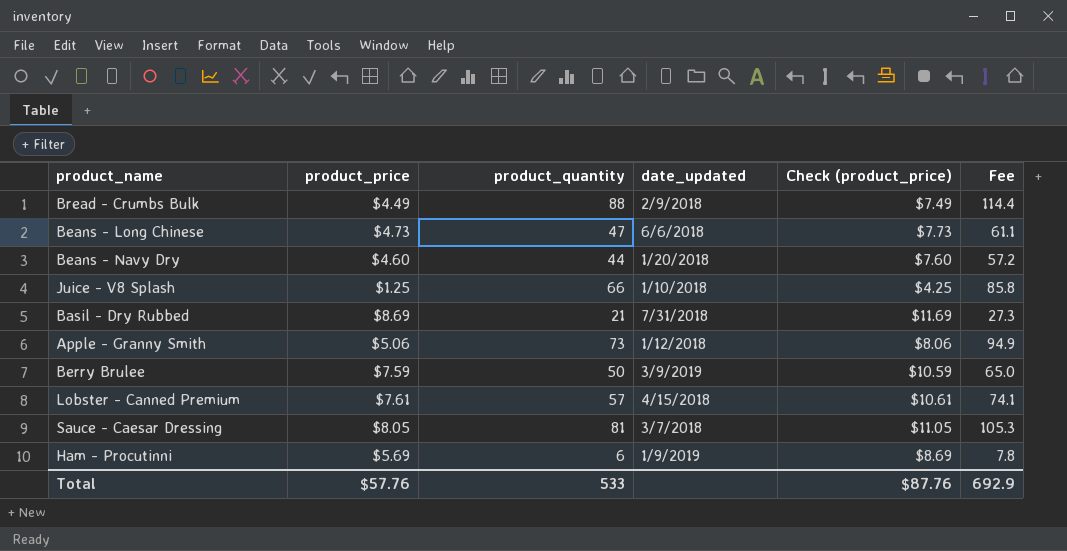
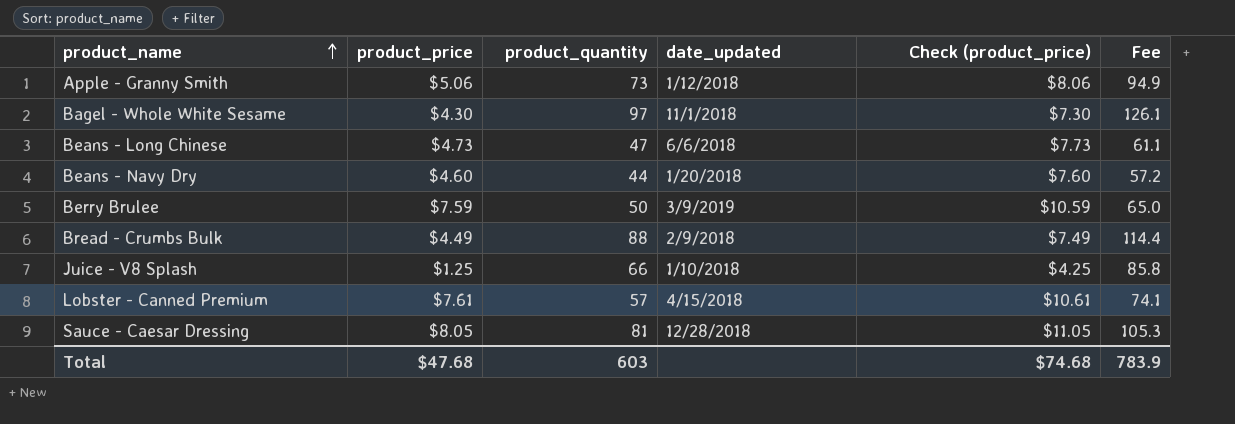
row order: none -> product_name ascending
row Basil - Dry Rubbed: $8.69 | 21 | 7/31/2018 | $11.69 | 27.3 -> none
row Ham - Procutinni: $5.69 | 6 | 1/9/2019 | $8.69 | 7.8 -> none
row Bagel - Whole White Sesame: none -> $4.30 | 97 | 11/1/2018 | $7.30 | 126.1
Sauce - Caesar Dressing | date_updated: 3/7/2018 -> 12/28/2018
Total | product_price: $57.76 -> $47.68
Total | product_quantity: 533 -> 603
Total | Check (product_price): $87.76 -> $74.68
Total | Fee: 692.9 -> 783.9

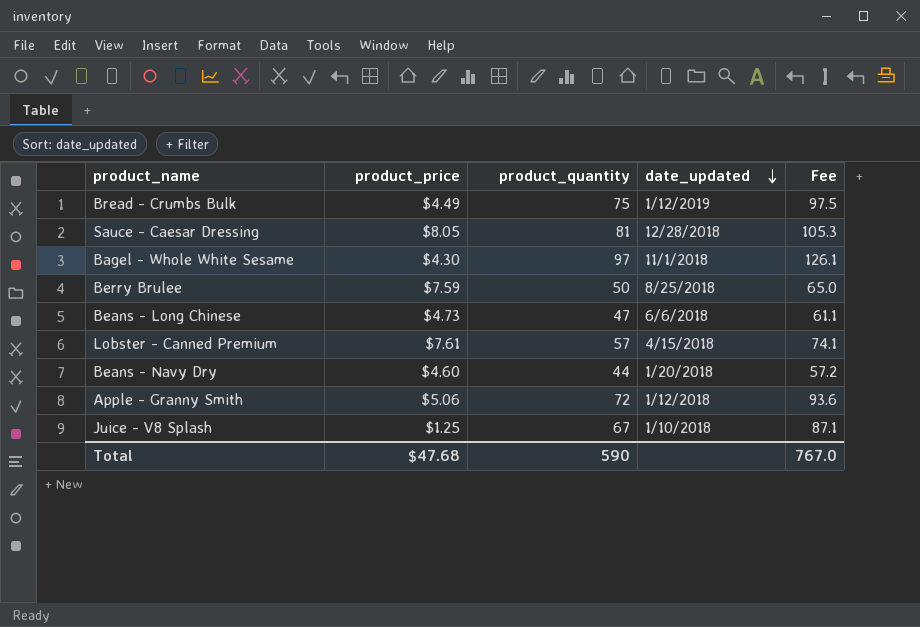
row order: product_name ascending -> date_updated descending
column Check (product_price) | formula: [product_price] + 3 -> none
Bread - Crumbs Bulk | product_quantity: 88 -> 75
Bread - Crumbs Bulk | date_updated: 2/9/2018 -> 1/12/2019
Bread - Crumbs Bulk | Fee: 114.4 -> 97.5
Berry Brulee | date_updated: 3/9/2019 -> 8/25/2018
Apple - Granny Smith | product_quantity: 73 -> 72
Apple - Granny Smith | Fee: 94.9 -> 93.6
Juice - V8 Splash | product_quantity: 66 -> 67
Juice - V8 Splash | Fee: 85.8 -> 87.1
Total | product_quantity: 603 -> 590
Total | Fee: 783.9 -> 767.0

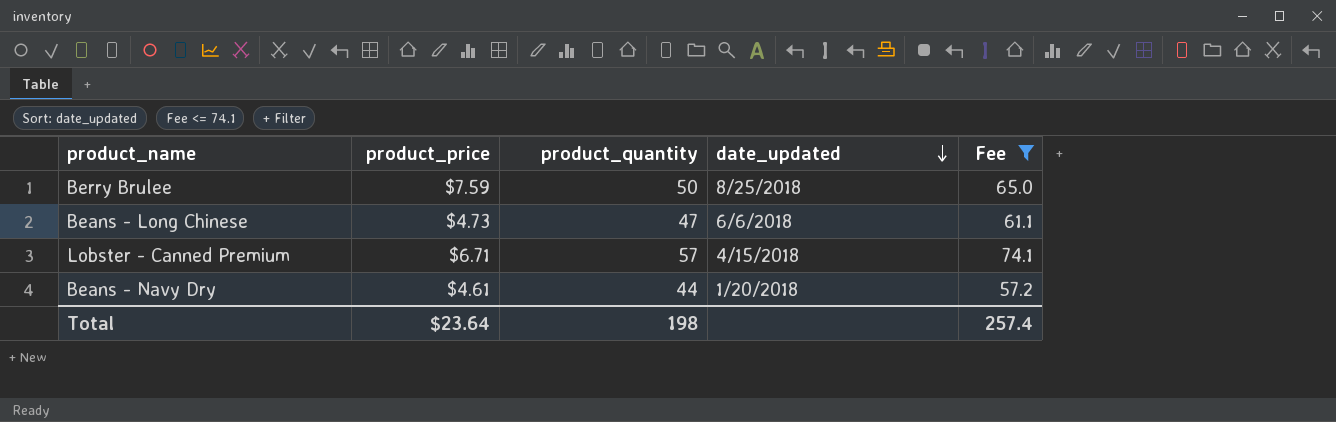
filter: none -> Fee <= 74.1
Lobster - Canned Premium | product_price: $7.61 -> $6.71
Beans - Navy Dry | product_price: $4.60 -> $4.61
Total | product_price: $47.68 -> $23.64
Total | product_quantity: 590 -> 198
Total | Fee: 767.0 -> 257.4

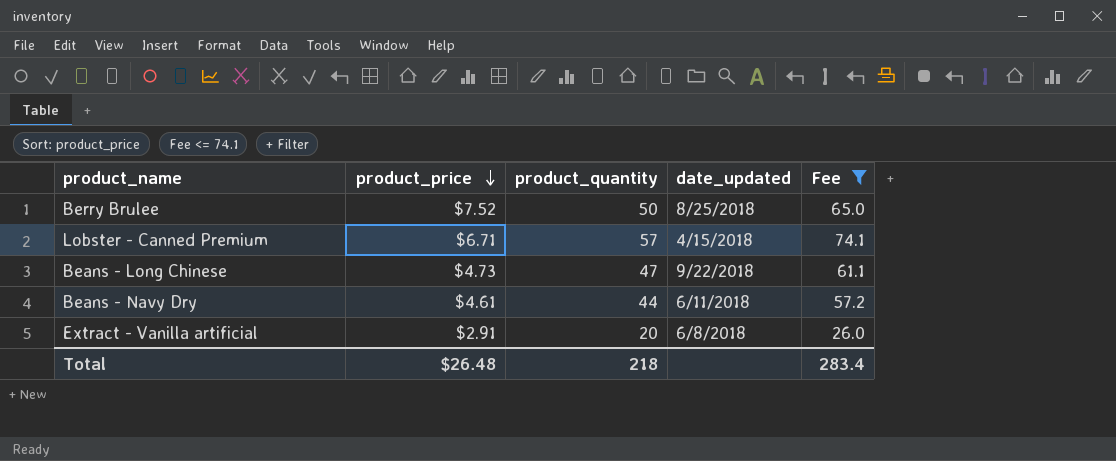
row order: date_updated descending -> product_price descending
Berry Brulee | product_price: $7.59 -> $7.52
Beans - Long Chinese | date_updated: 6/6/2018 -> 9/22/2018
Beans - Navy Dry | date_updated: 1/20/2018 -> 6/11/2018
row Extract - Vanilla artificial: none -> $2.91 | 20 | 6/8/2018 | 26.0
Total | product_price: $23.64 -> $26.48
Total | product_quantity: 198 -> 218
Total | Fee: 257.4 -> 283.4

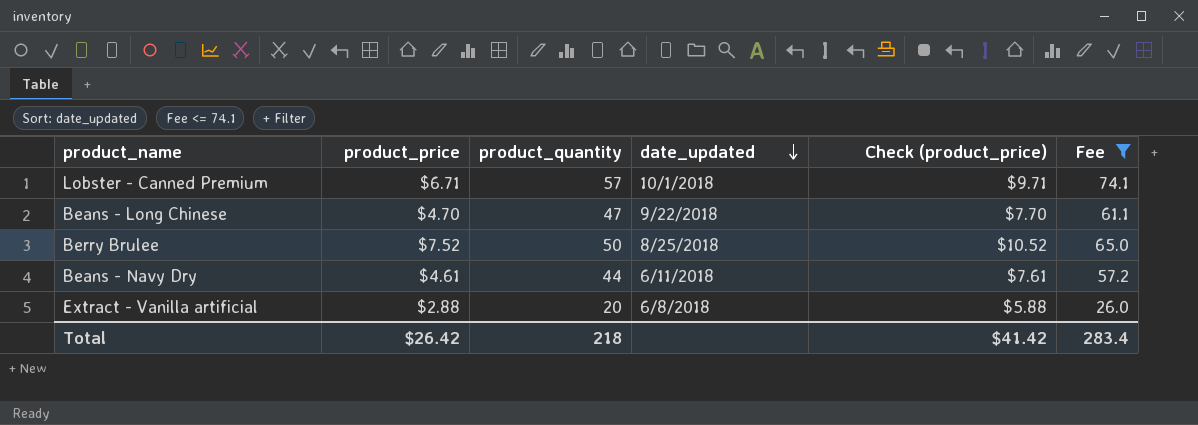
row order: product_price descending -> date_updated descending
column Check (product_price) | formula: none -> [product_price] + 3
Lobster - Canned Premium | date_updated: 4/15/2018 -> 10/1/2018
Beans - Long Chinese | product_price: $4.73 -> $4.70
Extract - Vanilla artificial | product_price: $2.91 -> $2.88
Total | product_price: $26.48 -> $26.42

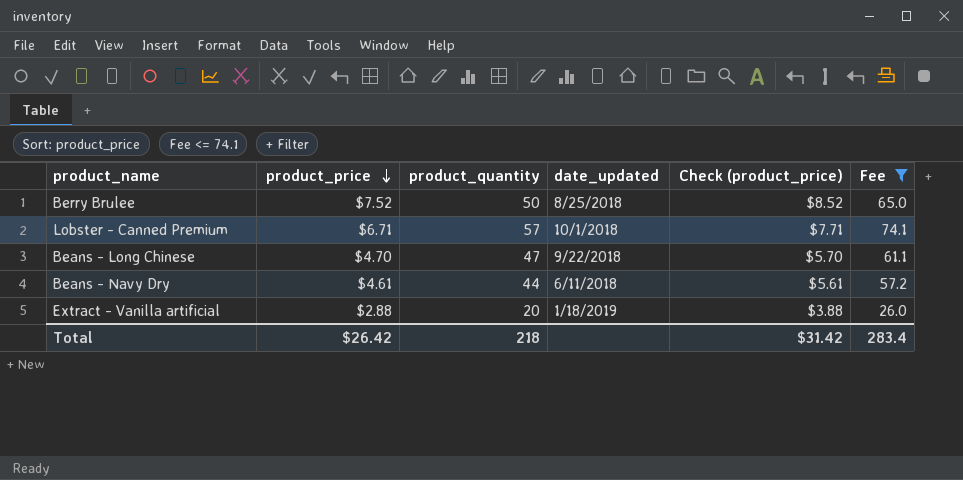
row order: date_updated descending -> product_price descending
column Check (product_price) | formula: [product_price] + 3 -> [product_price] + 1
Extract - Vanilla artificial | date_updated: 6/8/2018 -> 1/18/2019
Total | Check (product_price): $41.42 -> $31.42

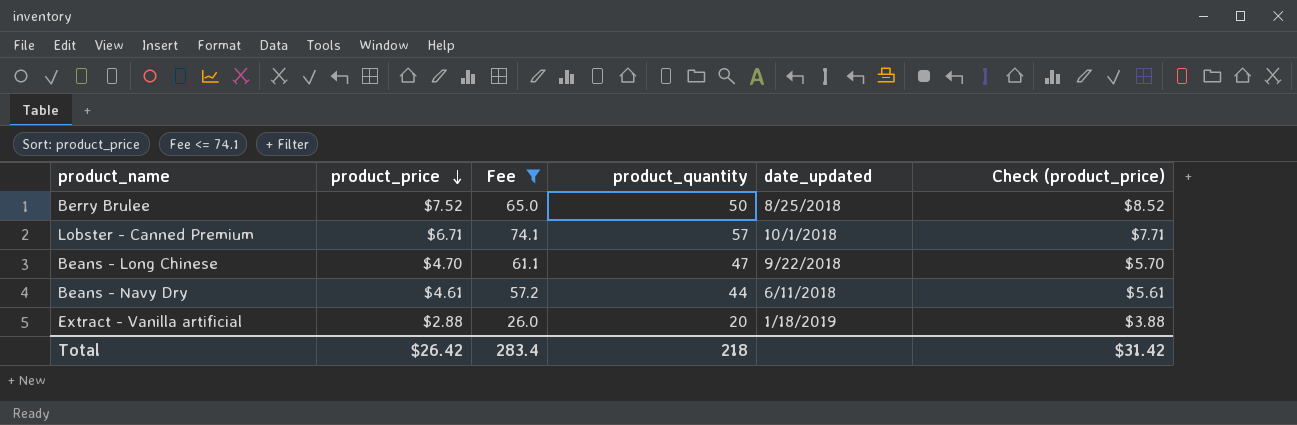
column Fee | position: 6 -> 3

